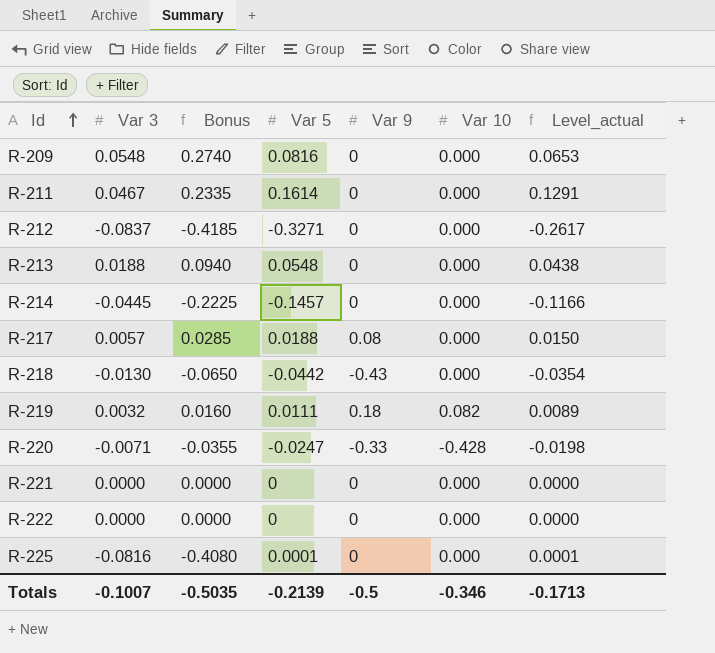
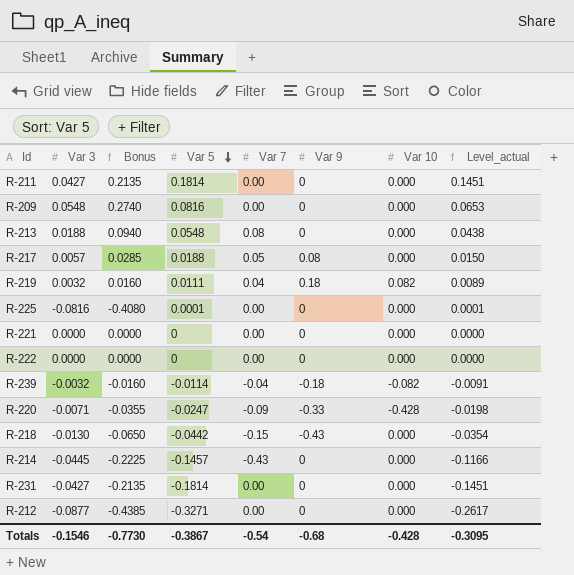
row order: Id ascending -> Var 5 descending
column Var 7 | position: none -> 5
R-211 | Var 3: 0.0467 -> 0.0427
R-211 | Bonus: 0.2335 -> 0.2135
R-211 | Var 5: 0.1614 -> 0.1814
R-211 | Level_actual: 0.1291 -> 0.1451
row R-239: none -> -0.0032 | -0.0160 | -0.0114 | -0.04 | -0.18 | -0.082 | -0.0091
row R-231: none -> -0.0427 | -0.2135 | -0.1814 | 0.00 | 0 | 0.000 | -0.1451
R-212 | Var 3: -0.0837 -> -0.0877
R-212 | Bonus: -0.4185 -> -0.4385
Totals | Var 3: -0.1007 -> -0.1546
Totals | Bonus: -0.5035 -> -0.7730
Totals | Var 5: -0.2139 -> -0.3867
Totals | Var 9: -0.5 -> -0.68
Totals | Var 10: -0.346 -> -0.428
Totals | Level_actual: -0.1713 -> -0.3095

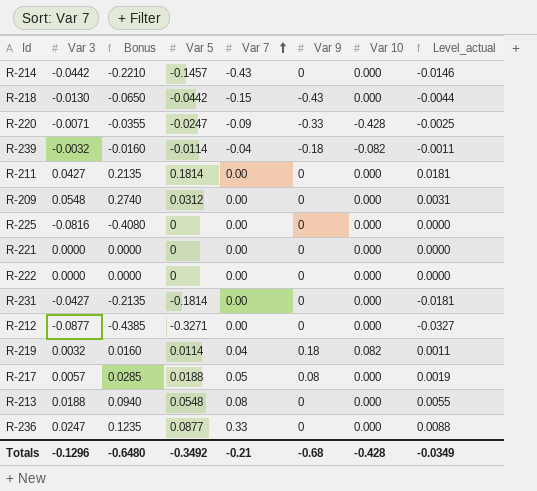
row order: Var 5 descending -> Var 7 ascending
column Level_actual | formula: [Var 5] * 0.8 -> [Var 5] * 0.1
R-214 | Var 3: -0.0445 -> -0.0442
R-214 | Bonus: -0.2225 -> -0.2210
R-209 | Var 5: 0.0816 -> 0.0312
R-225 | Var 5: 0.0001 -> 0
R-219 | Var 5: 0.0111 -> 0.0114
row R-236: none -> 0.0247 | 0.1235 | 0.0877 | 0.33 | 0 | 0.000 | 0.0088
Totals | Var 3: -0.1546 -> -0.1296
Totals | Bonus: -0.7730 -> -0.6480
Totals | Var 5: -0.3867 -> -0.3492
Totals | Var 7: -0.54 -> -0.21
Totals | Level_actual: -0.3095 -> -0.0349

